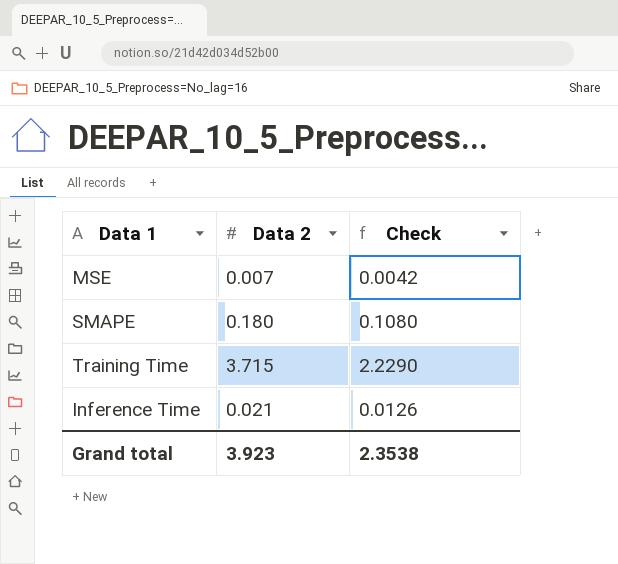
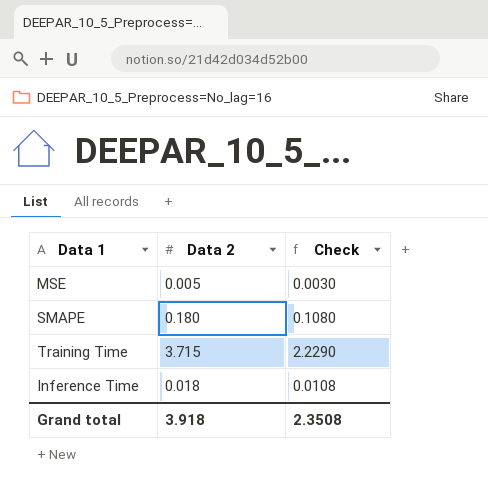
MSE | Data 2: 0.007 -> 0.005
MSE | Check: 0.0042 -> 0.0030
Inference Time | Data 2: 0.021 -> 0.018
Inference Time | Check: 0.0126 -> 0.0108
Grand total | Data 2: 3.923 -> 3.918
Grand total | Check: 2.3538 -> 2.3508

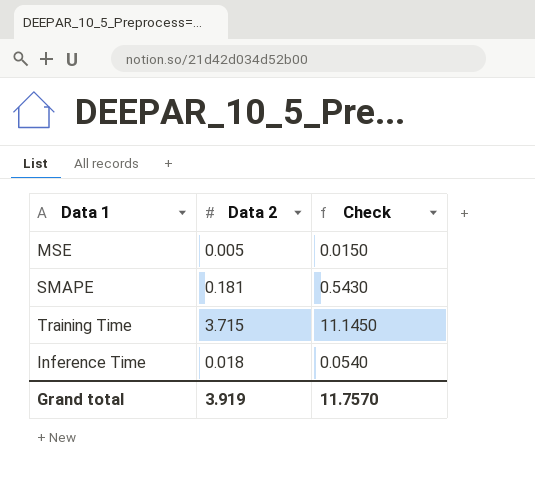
column Check | formula: [Data 2] * 0.6 -> [Data 2] * 3
SMAPE | Data 2: 0.180 -> 0.181
Grand total | Data 2: 3.918 -> 3.919
Grand total | Check: 2.3508 -> 11.7570

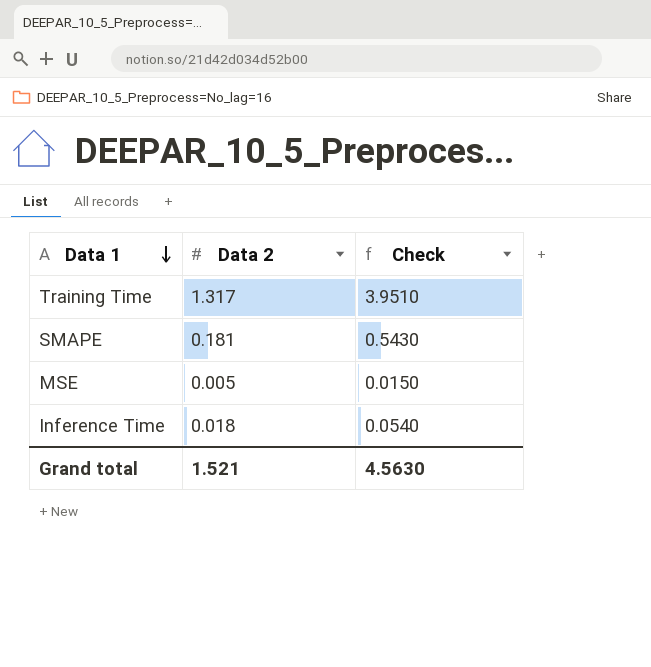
row order: none -> Data 1 descending
Training Time | Data 2: 3.715 -> 1.317
Training Time | Check: 11.1450 -> 3.9510
Grand total | Data 2: 3.919 -> 1.521
Grand total | Check: 11.7570 -> 4.5630

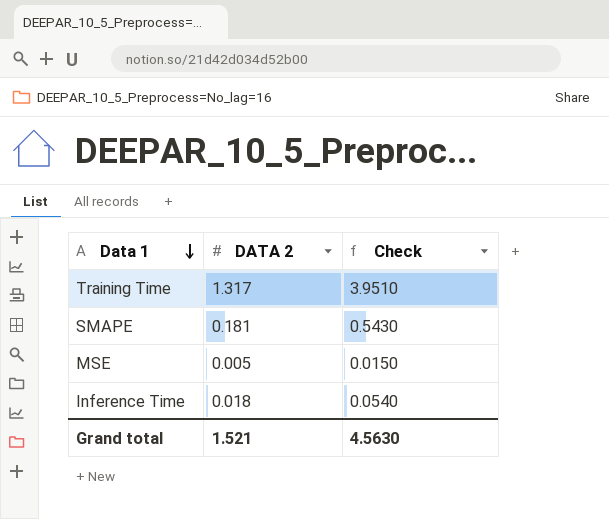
column name: Data 2 -> DATA 2

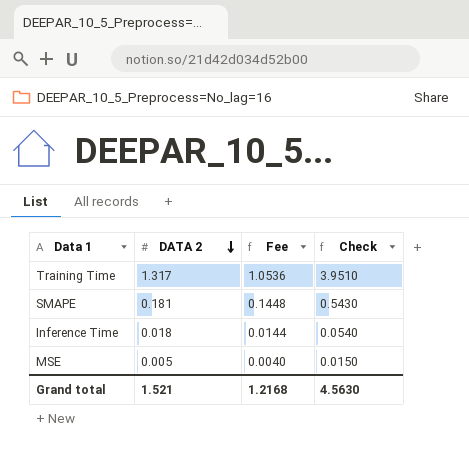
row order: Data 1 descending -> DATA 2 descending
column Fee | formula: none -> [DATA 2] * 0.8

